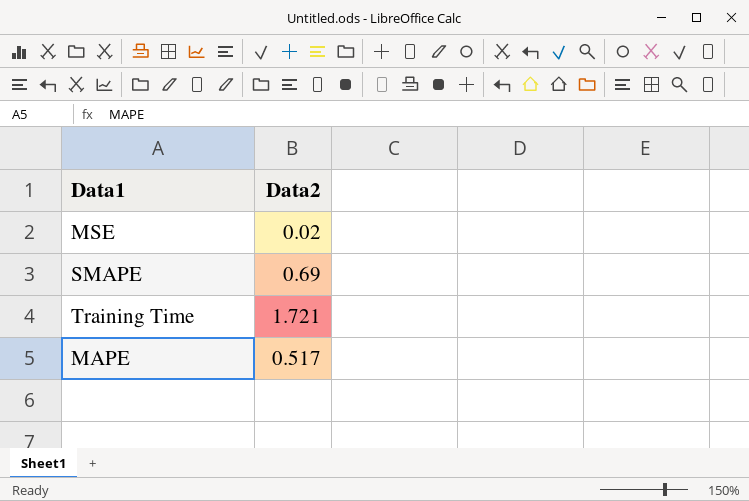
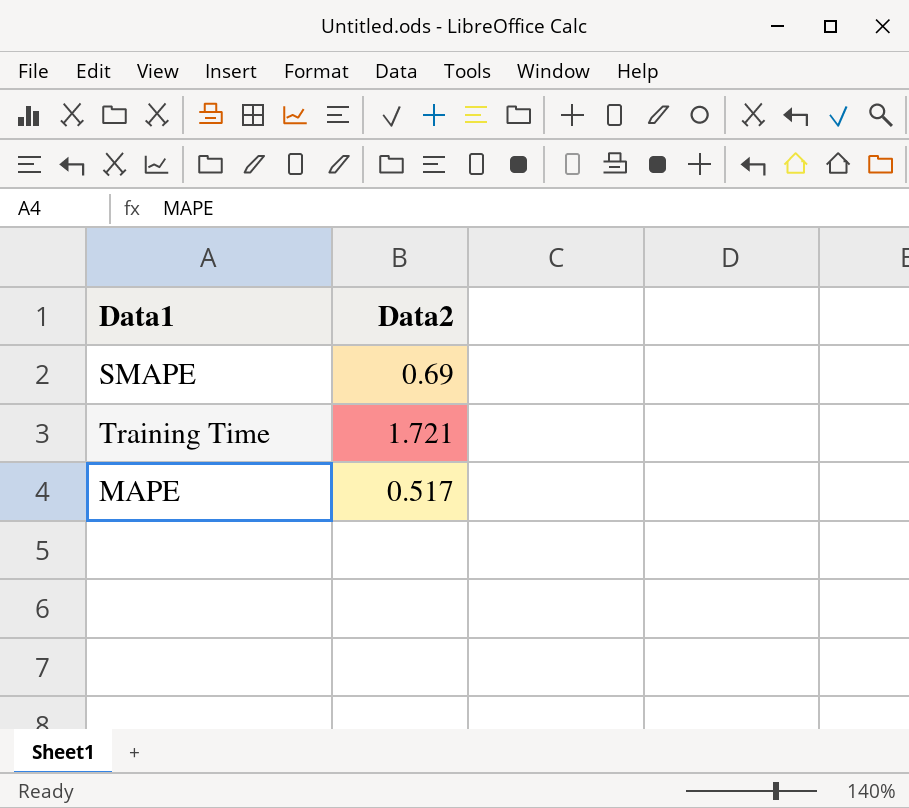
row MSE: 0.02 -> none

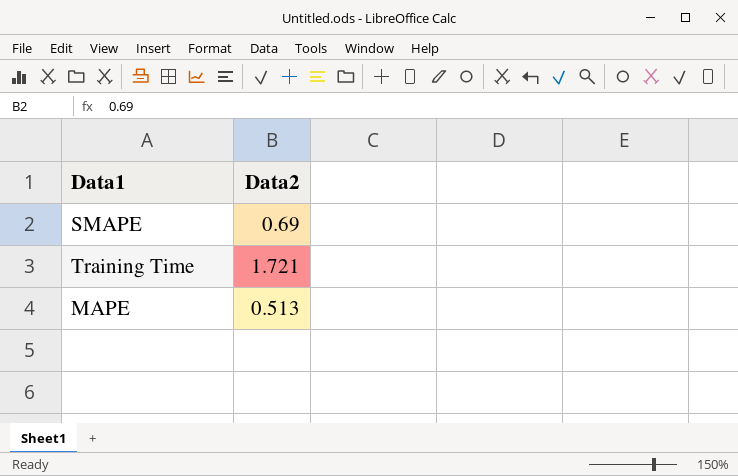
MAPE | Data2: 0.517 -> 0.513

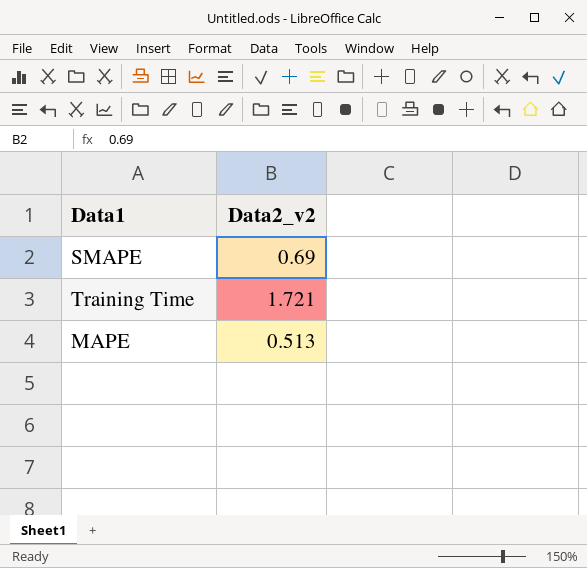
column name: Data2 -> Data2_v2

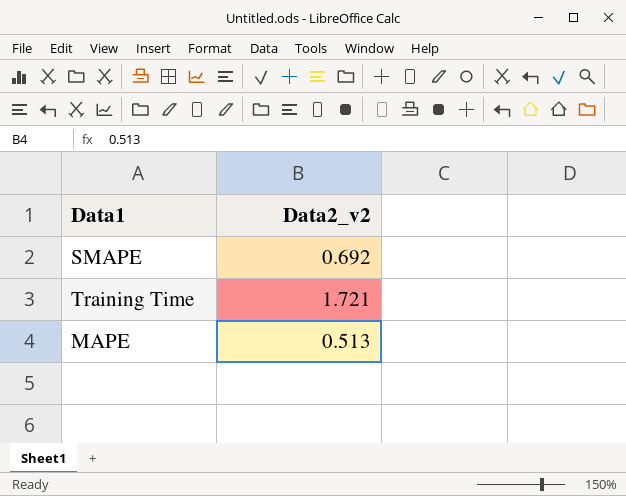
SMAPE | Data2_v2: 0.69 -> 0.692

